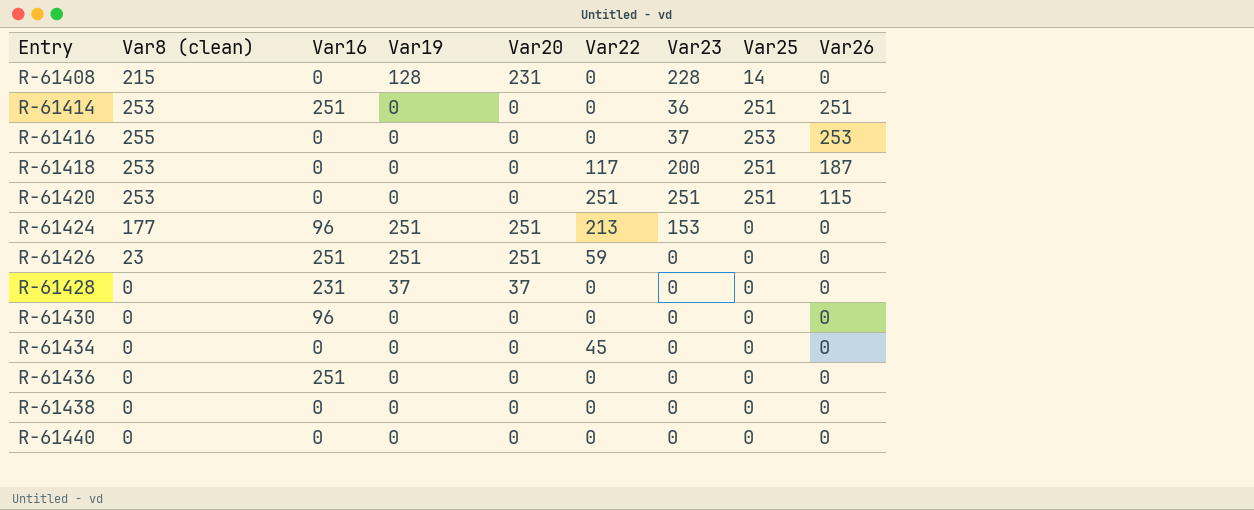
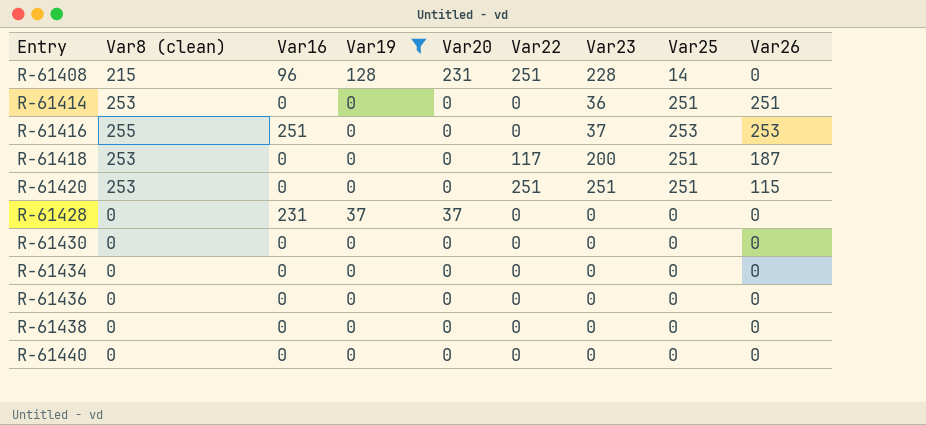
filter: none -> Var19 != 251
R-61408 | Var16: 0 -> 96
R-61408 | Var22: 0 -> 251
R-61414 | Var16: 251 -> 0
R-61416 | Var16: 0 -> 251
R-61430 | Var16: 96 -> 0
R-61434 | Var22: 45 -> 0
R-61436 | Var16: 251 -> 0

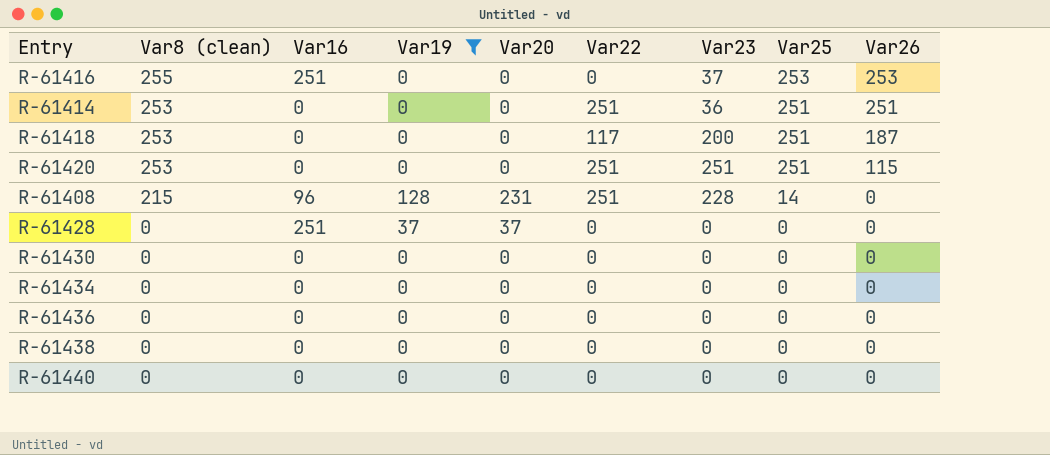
row order: Entry ascending -> Var8 (clean) descending
R-61414 | Var22: 0 -> 251
R-61428 | Var16: 231 -> 251

